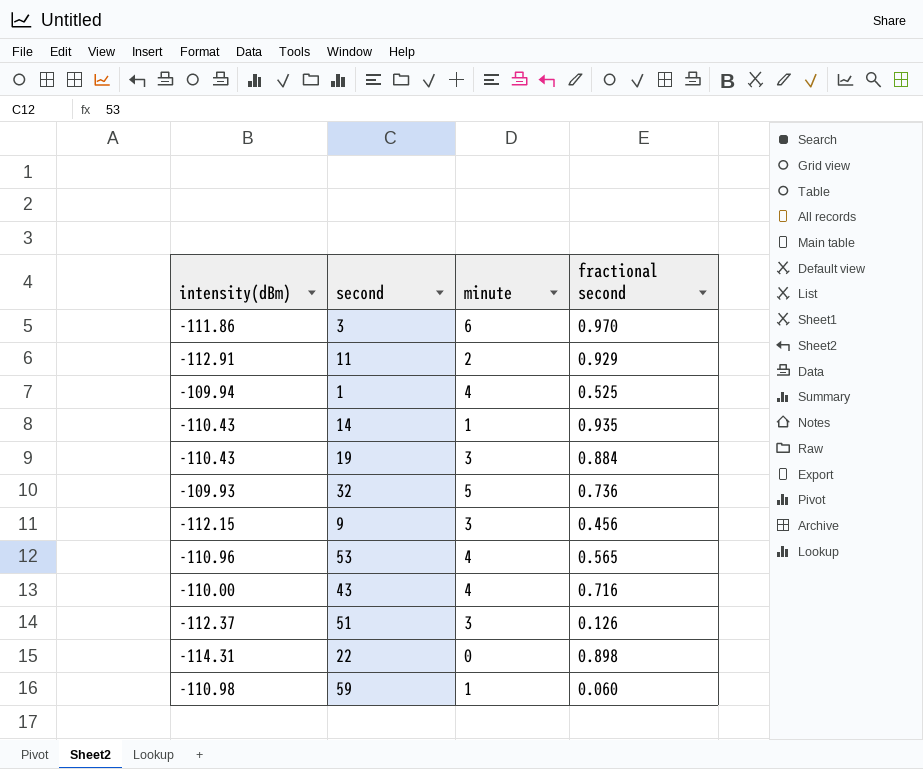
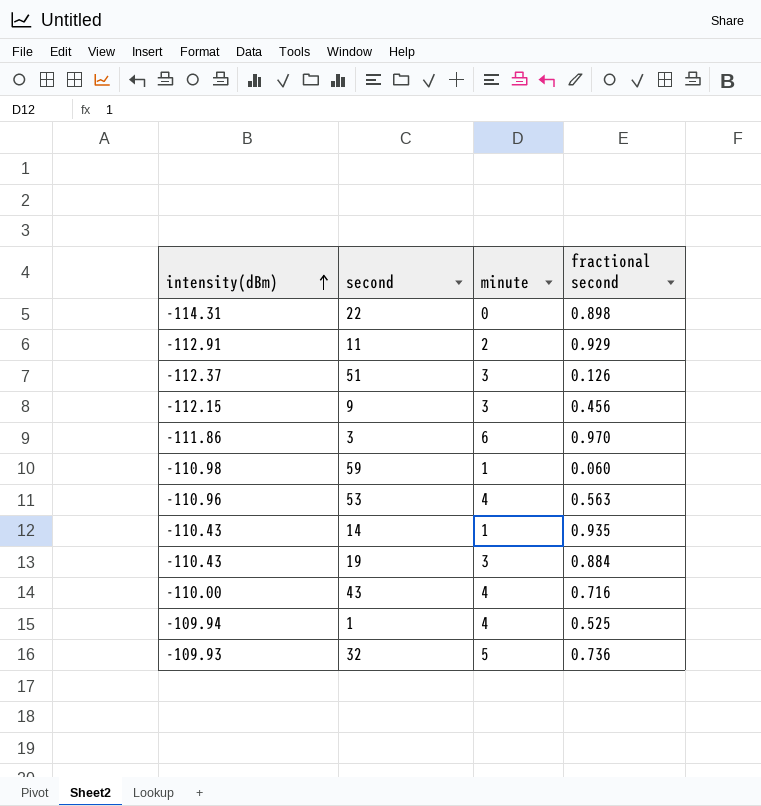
row order: none -> intensity(dBm) ascending
53 | fractional second: 0.565 -> 0.563

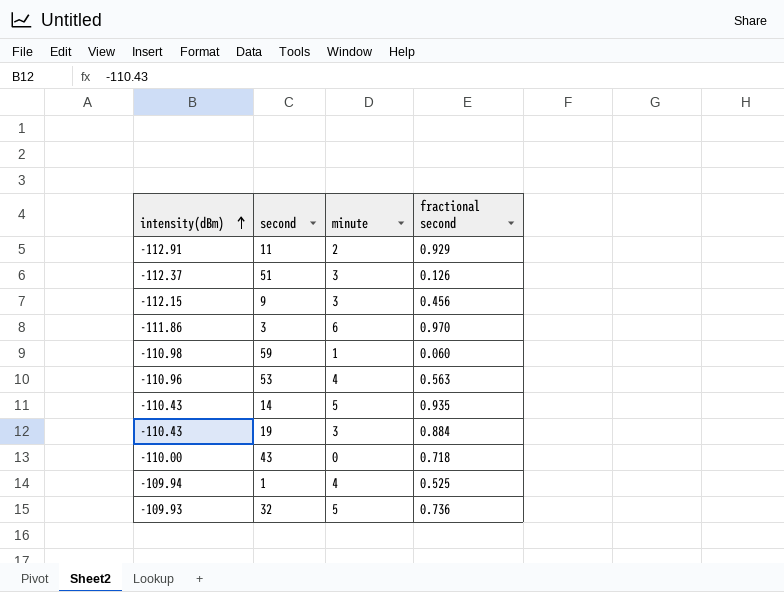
row 22: -114.31 | 0 | 0.898 -> none
14 | minute: 1 -> 5
43 | minute: 4 -> 0
43 | fractional second: 0.716 -> 0.718

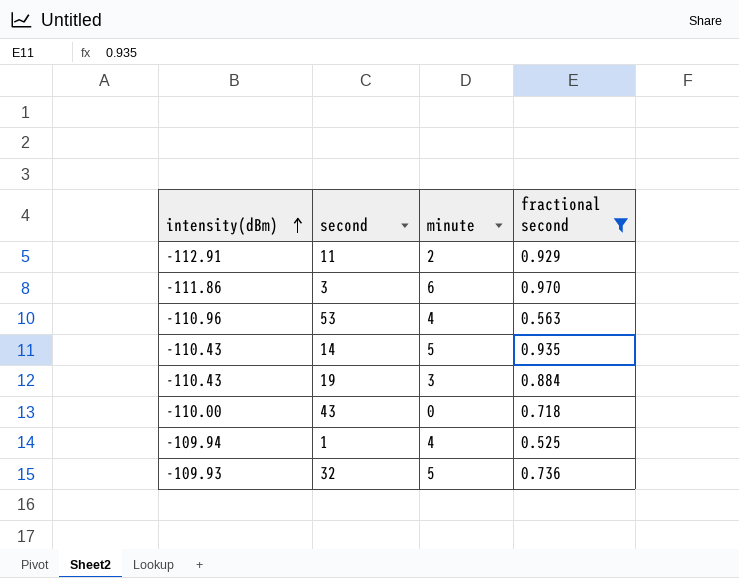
filter: none -> fractional second >= 0.525

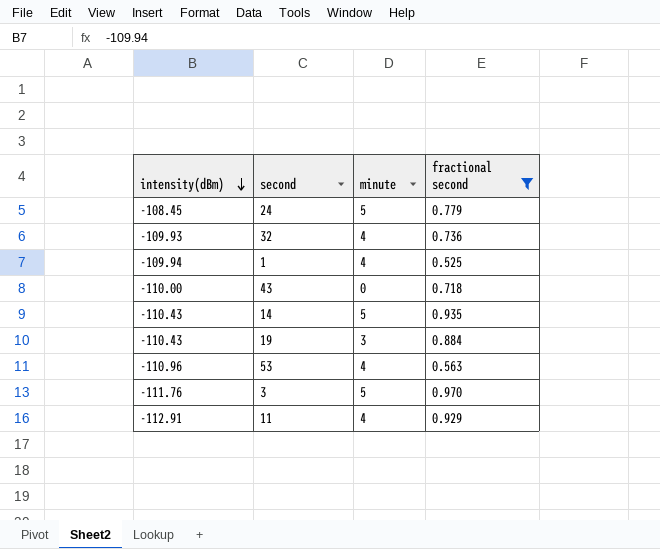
row order: intensity(dBm) ascending -> intensity(dBm) descending
row 24: none -> -108.45 | 5 | 0.779
32 | minute: 5 -> 4
3 | intensity(dBm): -111.86 -> -111.76
3 | minute: 6 -> 5
11 | minute: 2 -> 4

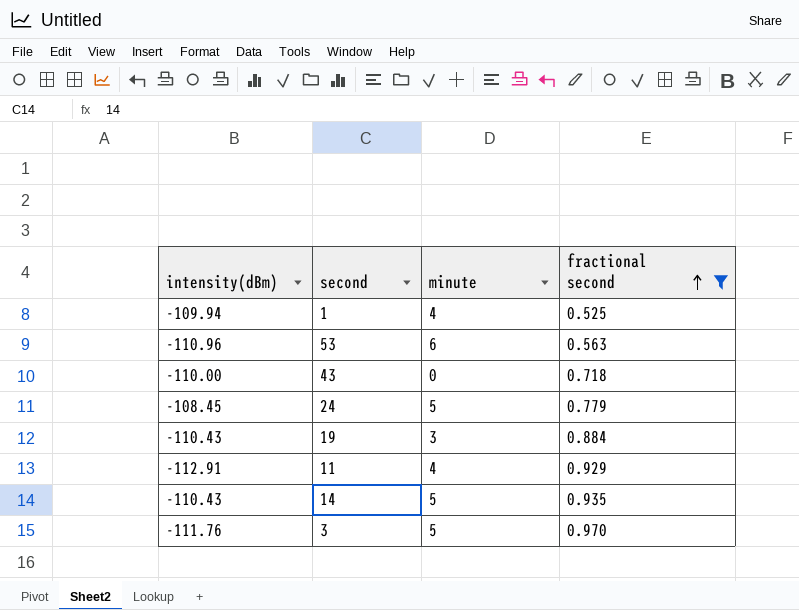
row order: intensity(dBm) descending -> fractional second ascending
row 32: -109.93 | 4 | 0.736 -> none
53 | minute: 4 -> 6

